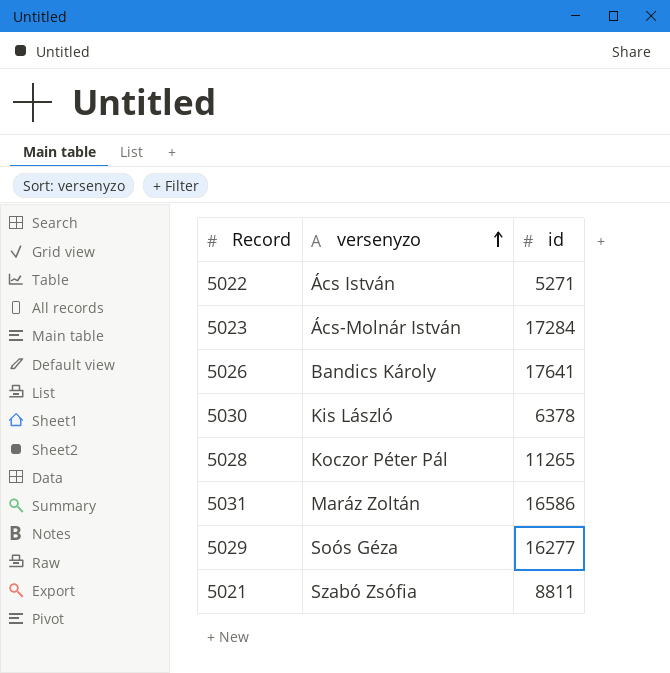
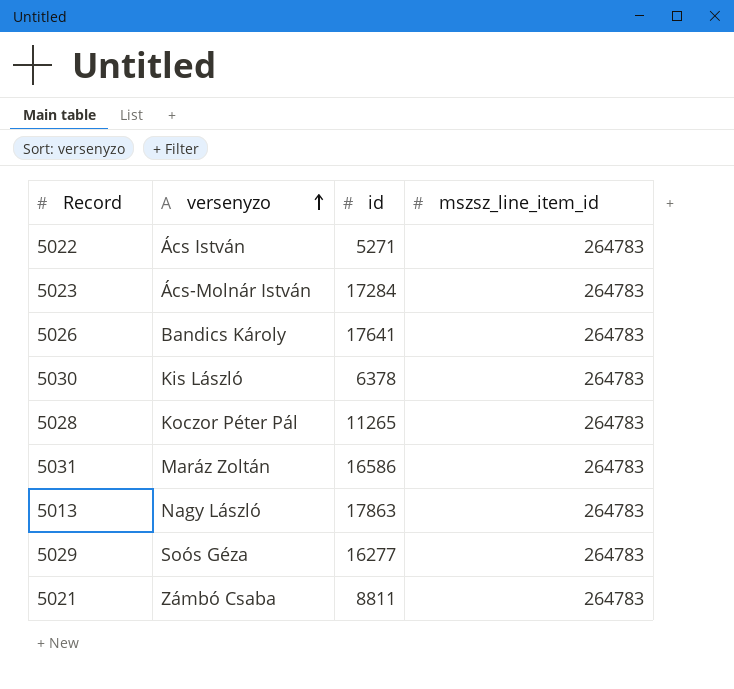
column mszsz_line_item_id | position: none -> 4
row 5013: none -> Nagy László | 17863 | 264783
5021 | versenyzo: Szabó Zsófia -> Zámbó Csaba

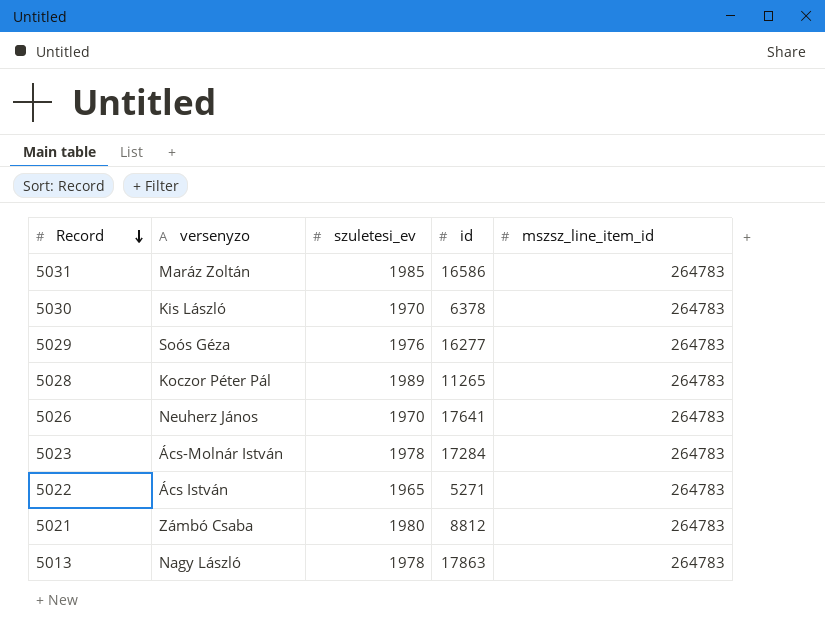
row order: versenyzo ascending -> Record descending
column szuletesi_ev | position: none -> 3
5026 | versenyzo: Bandics Károly -> Neuherz János
5021 | id: 8811 -> 8812

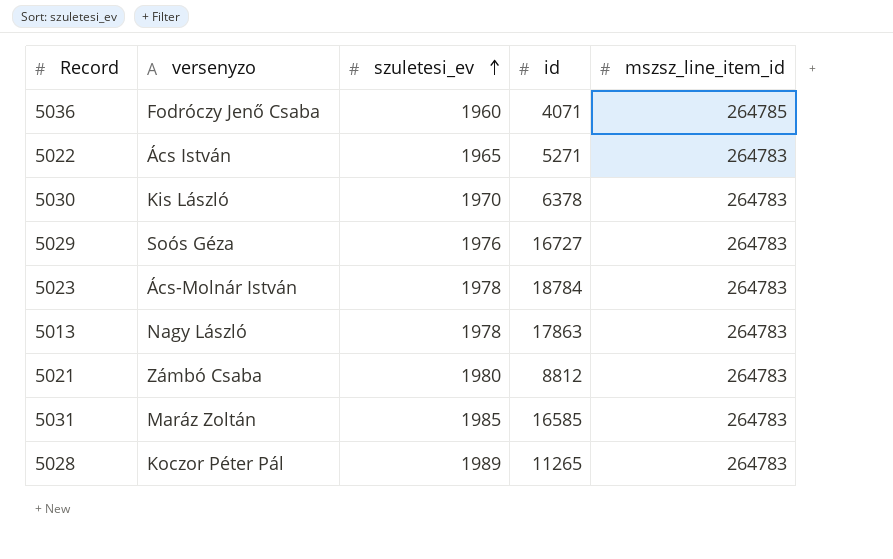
row order: Record descending -> szuletesi_ev ascending
row 5026: Neuherz János | 1970 | 17641 | 264783 -> none
row 5036: none -> Fodróczy Jenő Csaba | 1960 | 4071 | 264785
5029 | id: 16277 -> 16727
5023 | id: 17284 -> 18784
5031 | id: 16586 -> 16585

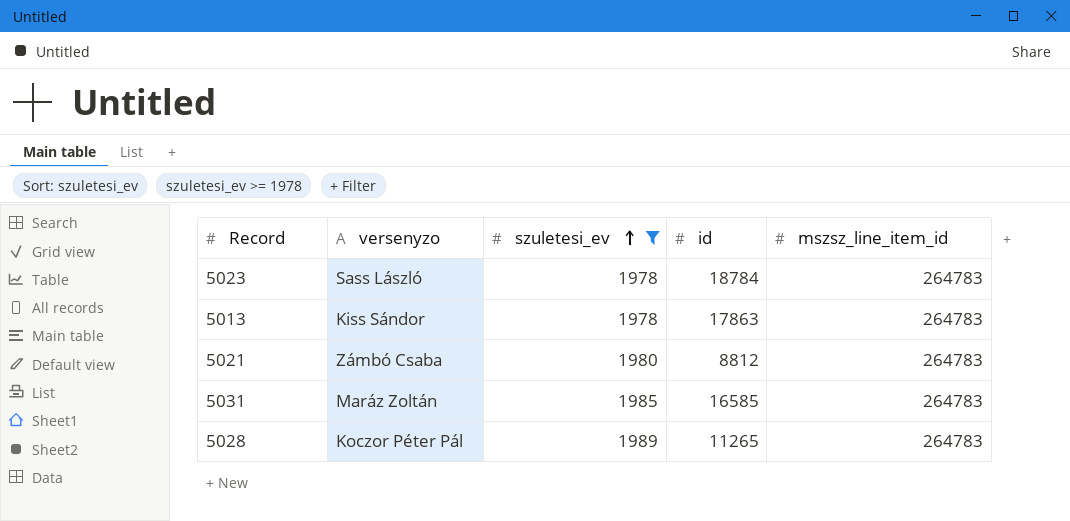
filter: none -> szuletesi_ev >= 1978
5023 | versenyzo: Ács-Molnár István -> Sass László
5013 | versenyzo: Nagy László -> Kiss Sándor

